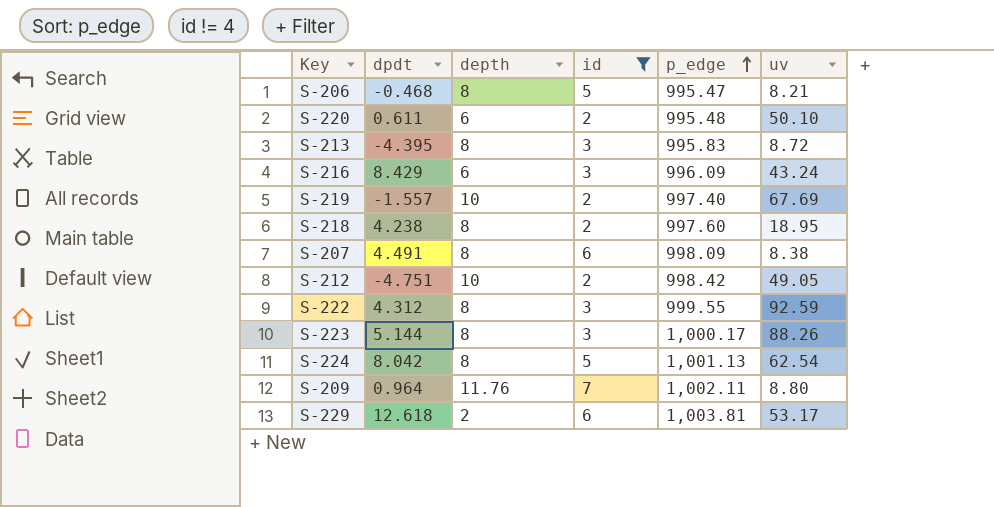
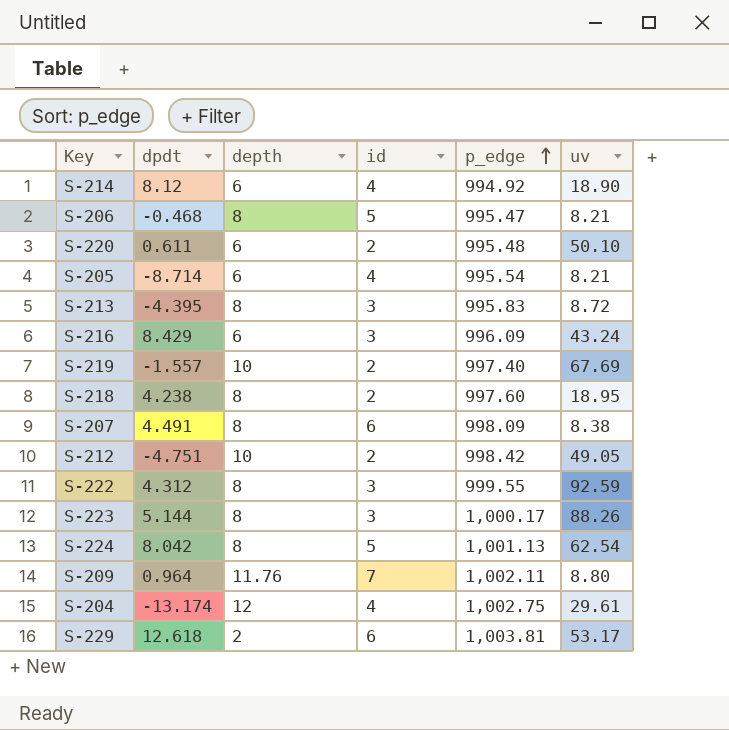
filter: id != 4 -> none

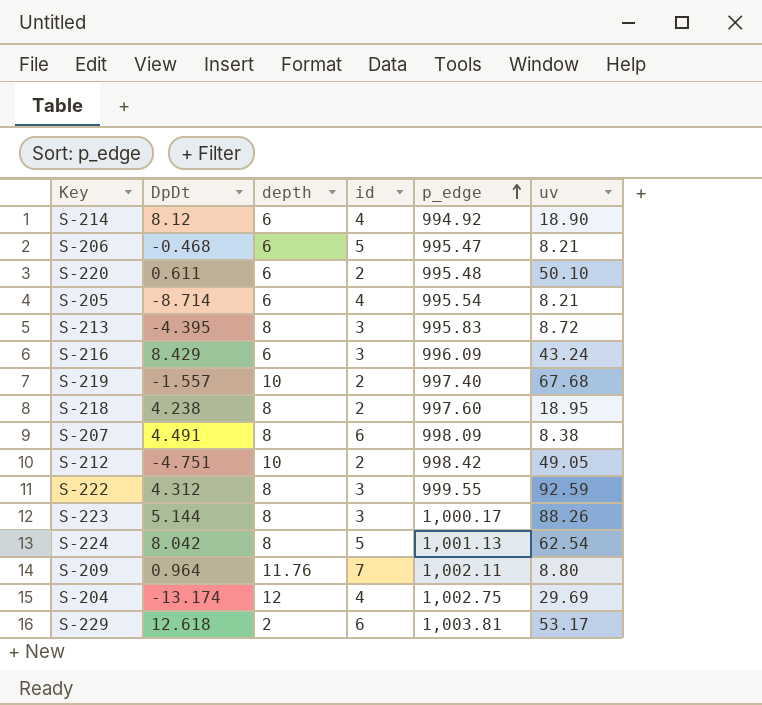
column name: dpdt -> DpDt
S-206 | depth: 8 -> 6
S-219 | uv: 67.69 -> 67.68
S-204 | uv: 29.61 -> 29.69

